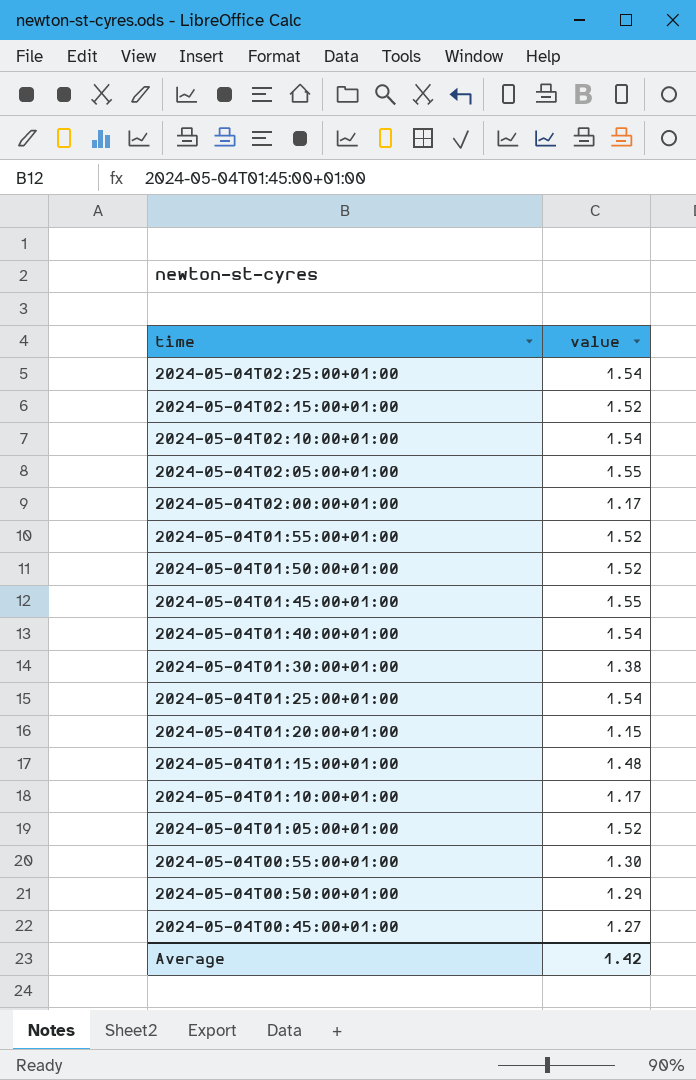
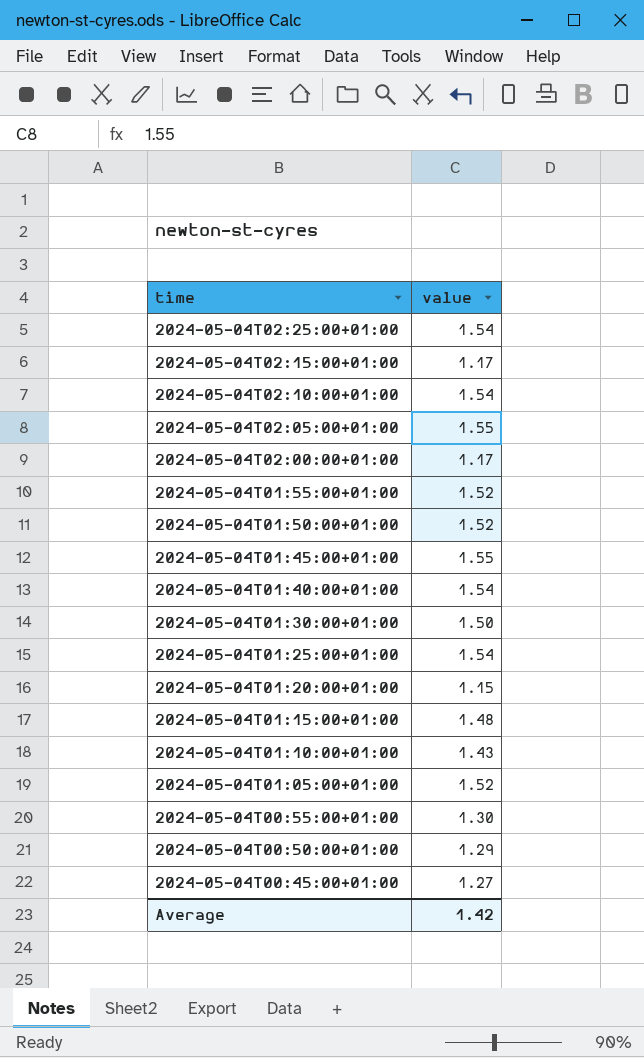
2024-05-04T02:15:00+01:00 | value: 1.52 -> 1.17
2024-05-04T01:30:00+01:00 | value: 1.38 -> 1.50
2024-05-04T01:10:00+01:00 | value: 1.17 -> 1.43

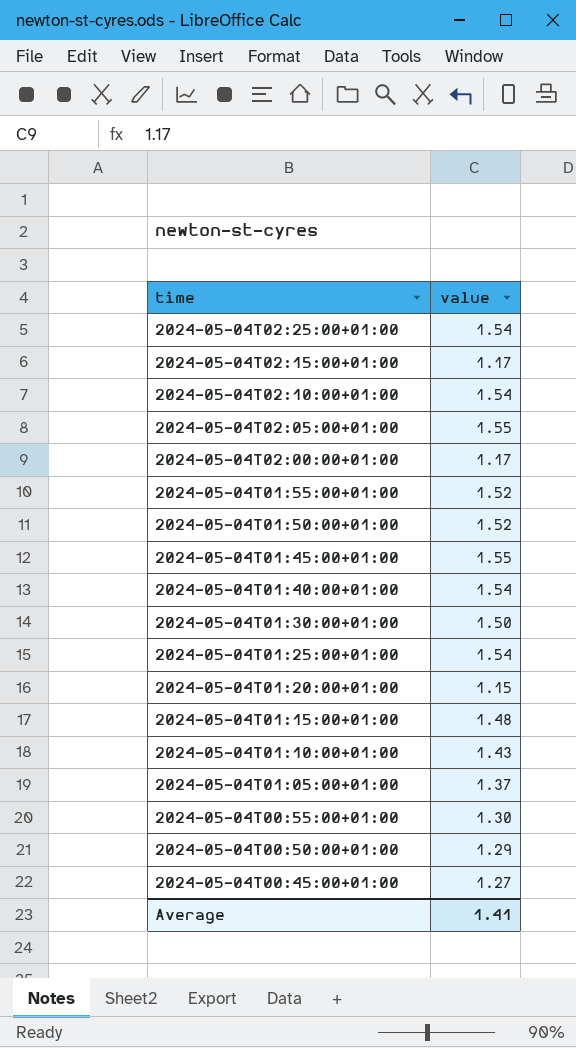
2024-05-04T01:05:00+01:00 | value: 1.52 -> 1.37
Average | value: 1.42 -> 1.41

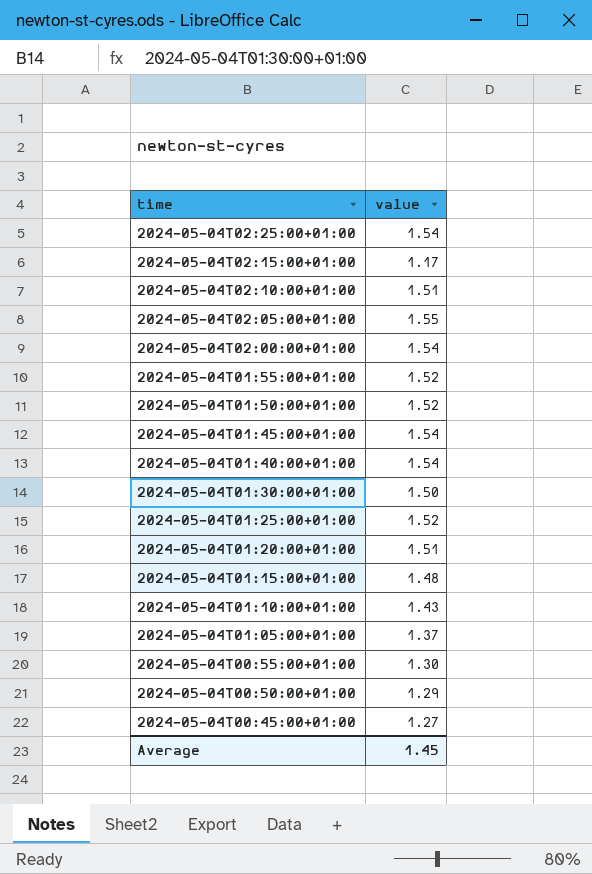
2024-05-04T02:10:00+01:00 | value: 1.54 -> 1.51
2024-05-04T02:00:00+01:00 | value: 1.17 -> 1.54
2024-05-04T01:45:00+01:00 | value: 1.55 -> 1.54
2024-05-04T01:25:00+01:00 | value: 1.54 -> 1.52
2024-05-04T01:20:00+01:00 | value: 1.15 -> 1.51
Average | value: 1.41 -> 1.45

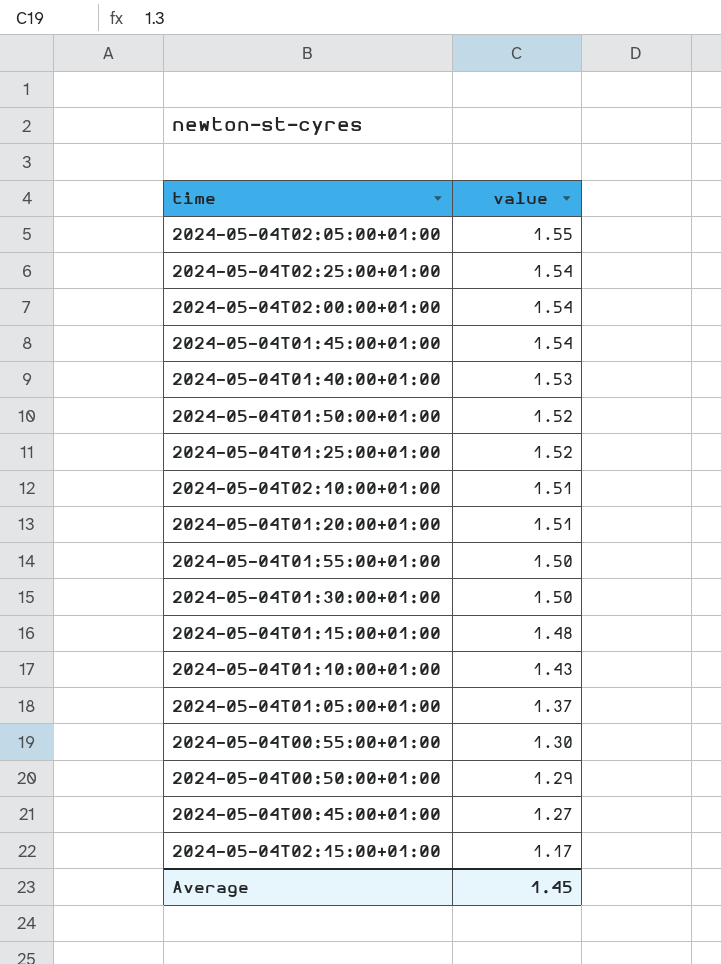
row order: time descending -> value descending
2024-05-04T01:40:00+01:00 | value: 1.54 -> 1.53
2024-05-04T01:55:00+01:00 | value: 1.52 -> 1.50

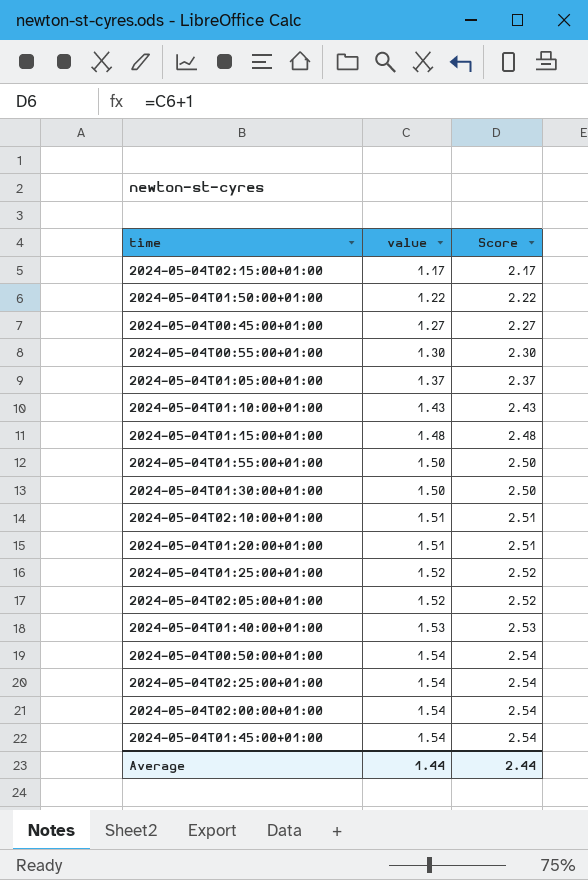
row order: value descending -> value ascending
column Score | formula: none -> [value] + 1
2024-05-04T01:50:00+01:00 | value: 1.52 -> 1.22
2024-05-04T02:05:00+01:00 | value: 1.55 -> 1.52
2024-05-04T00:50:00+01:00 | value: 1.29 -> 1.54
Average | value: 1.45 -> 1.44

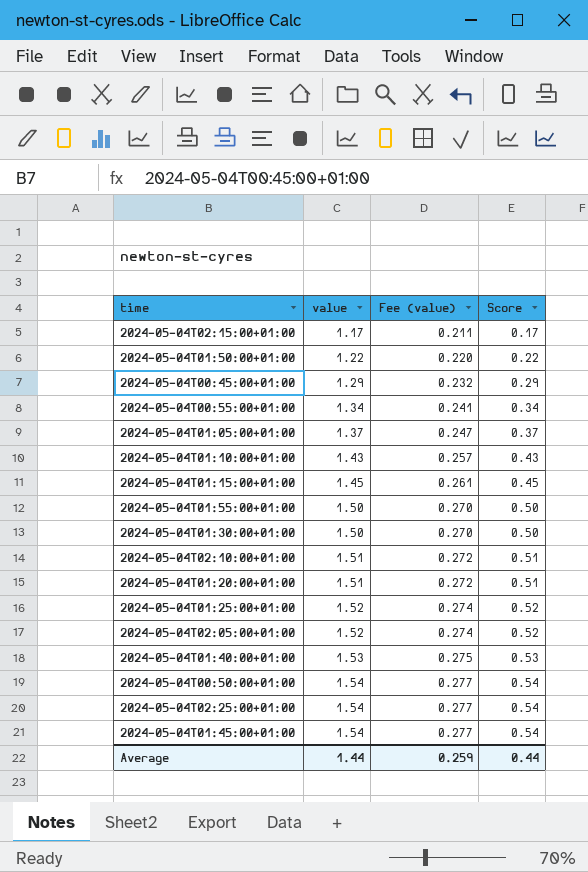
column Fee (value) | formula: none -> [value] * 0.18
column Score | formula: [value] + 1 -> [value] - 1
row 2024-05-04T02:00:00+01:00: 1.54 | 2.54 -> none
2024-05-04T00:45:00+01:00 | value: 1.27 -> 1.29
2024-05-04T00:55:00+01:00 | value: 1.30 -> 1.34
2024-05-04T01:15:00+01:00 | value: 1.48 -> 1.45
Average | Score: 2.44 -> 0.44

